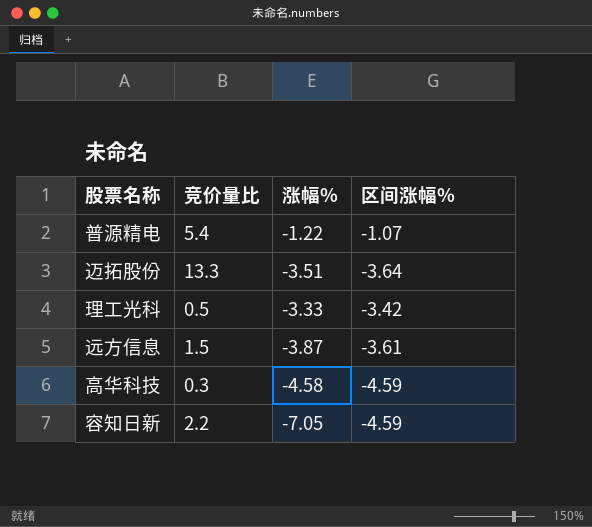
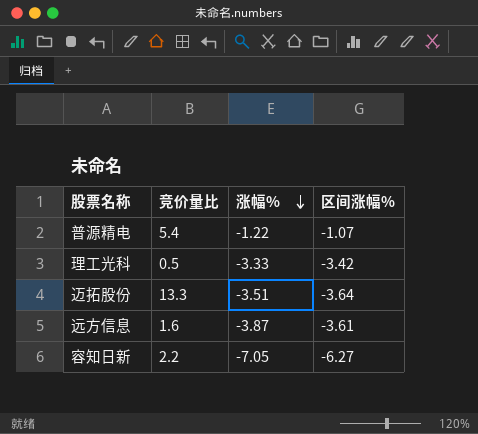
row order: none -> 涨幅% descending
row 高华科技: 0.3 | -4.58 | -4.59 -> none
远方信息 | 竞价量比: 1.5 -> 1.6
容知日新 | 区间涨幅%: -4.59 -> -6.27

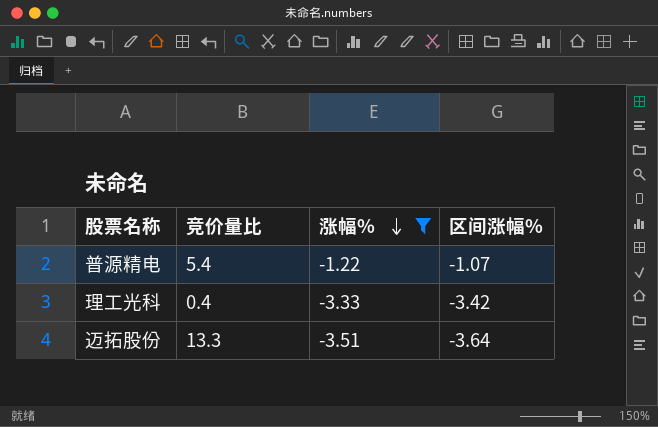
filter: none -> 涨幅% >= -3.51
理工光科 | 竞价量比: 0.5 -> 0.4

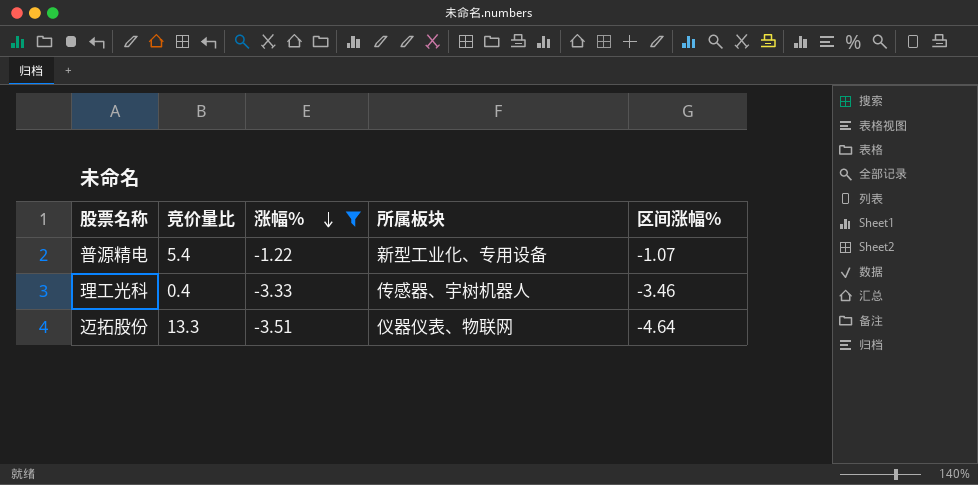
column 所属板块 | position: none -> 4
理工光科 | 区间涨幅%: -3.42 -> -3.46
迈拓股份 | 区间涨幅%: -3.64 -> -4.64

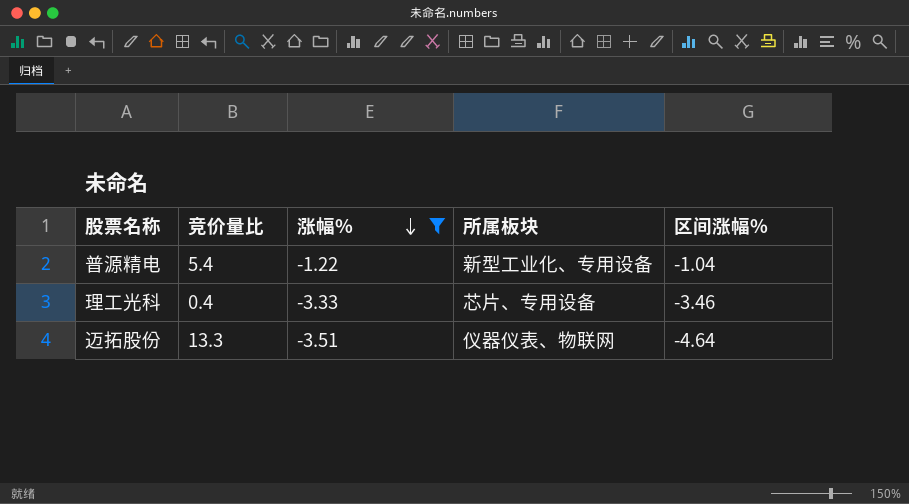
普源精电 | 区间涨幅%: -1.07 -> -1.04
理工光科 | 所属板块: 传感器、宇树机器人 -> 芯片、专用设备

